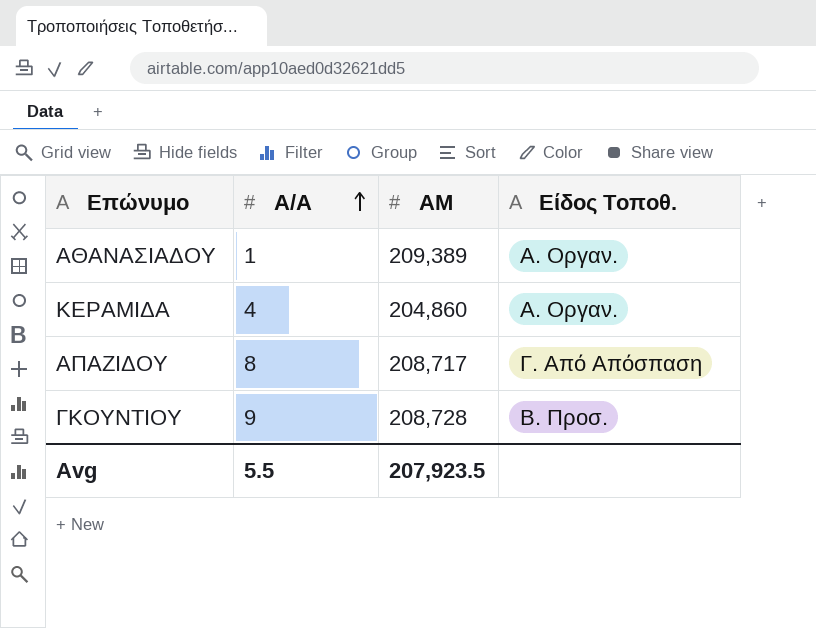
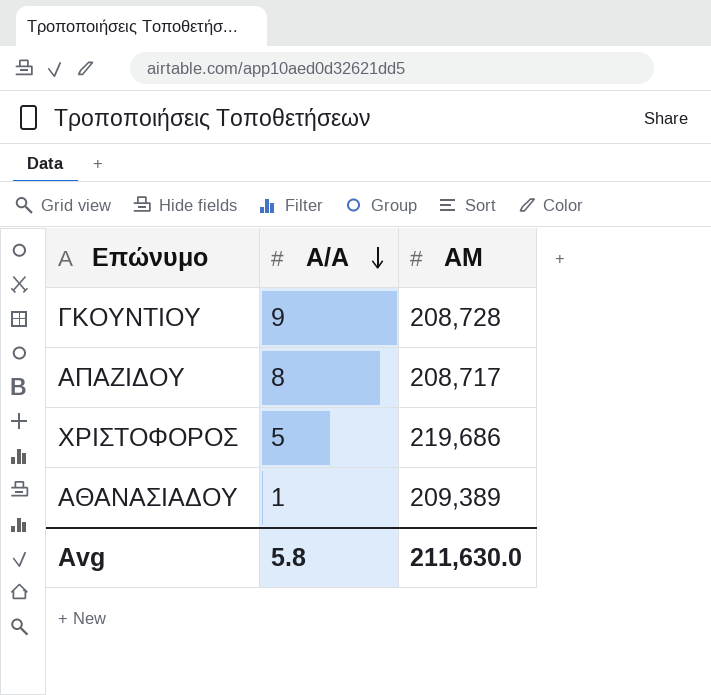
row order: A/A ascending -> A/A descending
column Είδος Τοποθ. | position: 4 -> none
row ΚΕΡΑΜΙΔΑ: 4 | 204,860 | Α. Οργαν. -> none
row ΧΡΙΣΤΟΦΟΡΟΣ: none -> 5 | 219,686
Avg | A/A: 5.5 -> 5.8
Avg | ΑΜ: 207,923.5 -> 211,630.0

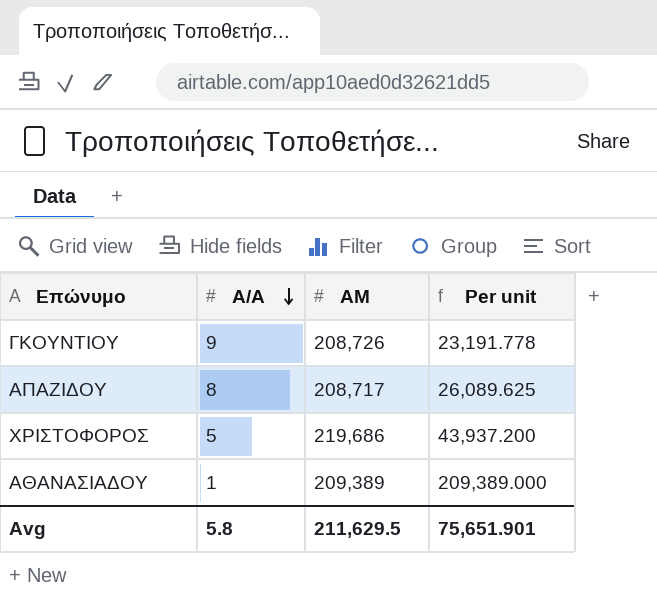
column Per unit | formula: none -> [ΑΜ] / [A/A]
ΓΚΟΥΝΤΙΟΥ | ΑΜ: 208,728 -> 208,726
Avg | ΑΜ: 211,630.0 -> 211,629.5

